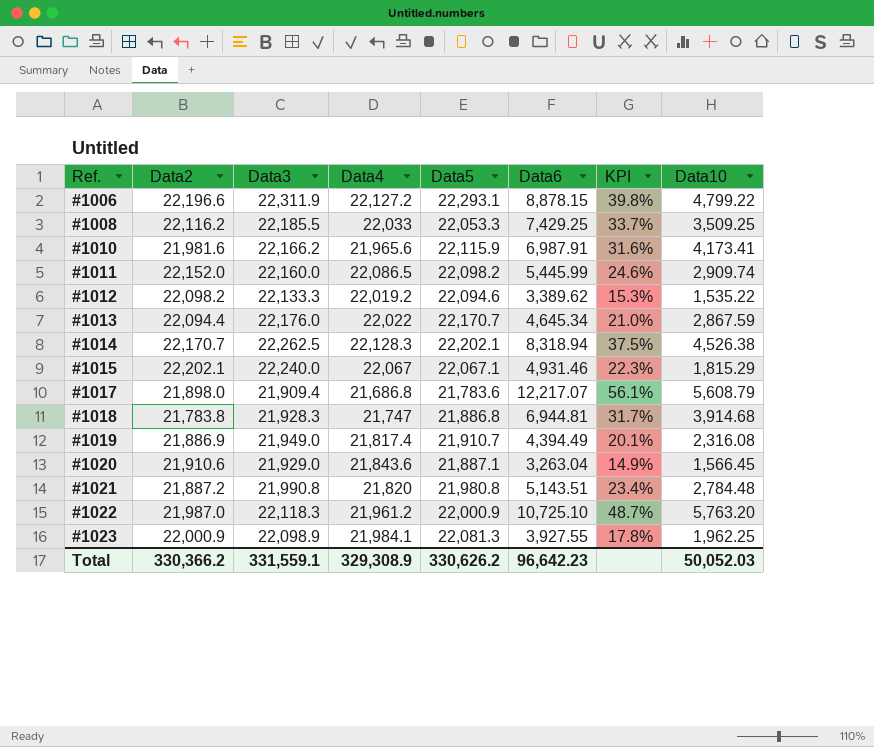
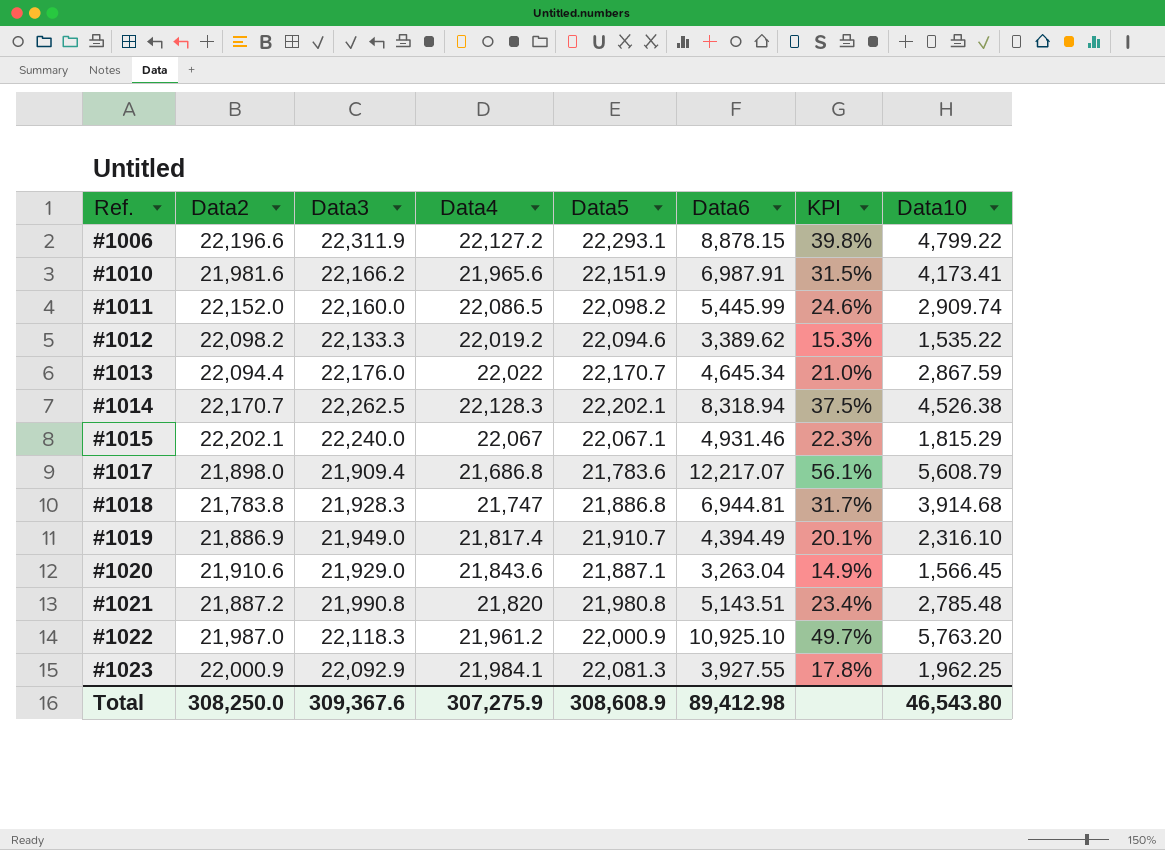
row #1008: 22,116.2 | 22,185.5 | 22,033 | 22,053.3 | 7,429.25 | 33.7% | 3,509.25 -> none
#1010 | Data5: 22,115.9 -> 22,151.9
#1010 | KPI: 31.6% -> 31.5%
#1019 | Data10: 2,316.08 -> 2,316.10
#1021 | Data10: 2,784.48 -> 2,785.48
#1022 | Data6: 10,725.10 -> 10,925.10
#1022 | KPI: 48.7% -> 49.7%
#1023 | Data3: 22,098.9 -> 22,092.9
Total | Data2: 330,366.2 -> 308,250.0
Total | Data3: 331,559.1 -> 309,367.6
Total | Data4: 329,308.9 -> 307,275.9
Total | Data5: 330,626.2 -> 308,608.9
Total | Data6: 96,642.23 -> 89,412.98
Total | Data10: 50,052.03 -> 46,543.80

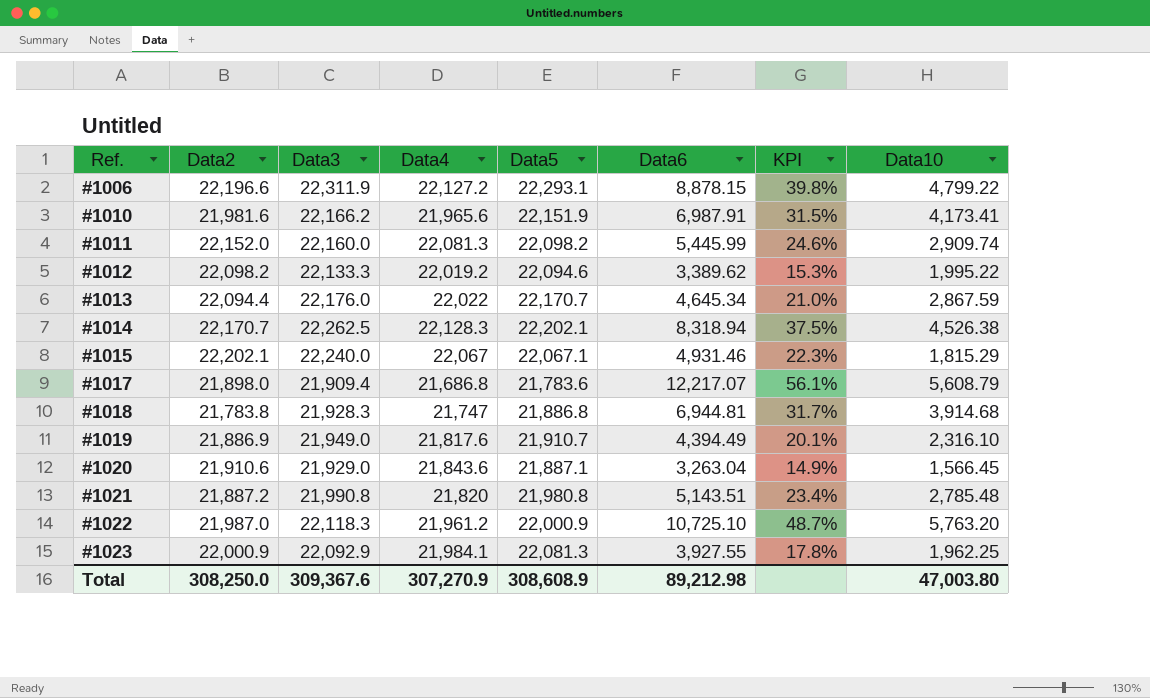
#1011 | Data4: 22,086.5 -> 22,081.3
#1012 | Data10: 1,535.22 -> 1,995.22
#1019 | Data4: 21,817.4 -> 21,817.6
#1022 | Data6: 10,925.10 -> 10,725.10
#1022 | KPI: 49.7% -> 48.7%
Total | Data4: 307,275.9 -> 307,270.9
Total | Data6: 89,412.98 -> 89,212.98
Total | Data10: 46,543.80 -> 47,003.80

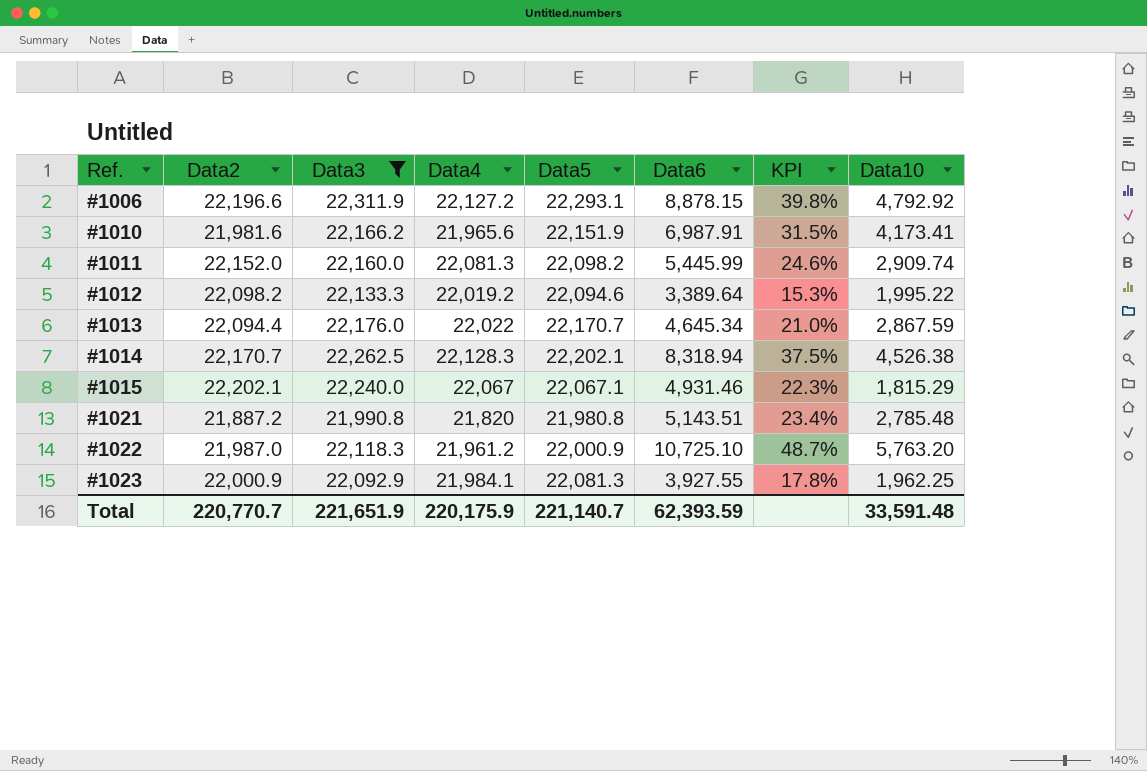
filter: none -> Data3 >= 21,990.8
#1006 | Data10: 4,799.22 -> 4,792.92
#1012 | Data6: 3,389.62 -> 3,389.64
Total | Data2: 308,250.0 -> 220,770.7
Total | Data3: 309,367.6 -> 221,651.9
Total | Data4: 307,270.9 -> 220,175.9
Total | Data5: 308,608.9 -> 221,140.7
Total | Data6: 89,212.98 -> 62,393.59
Total | Data10: 47,003.80 -> 33,591.48

